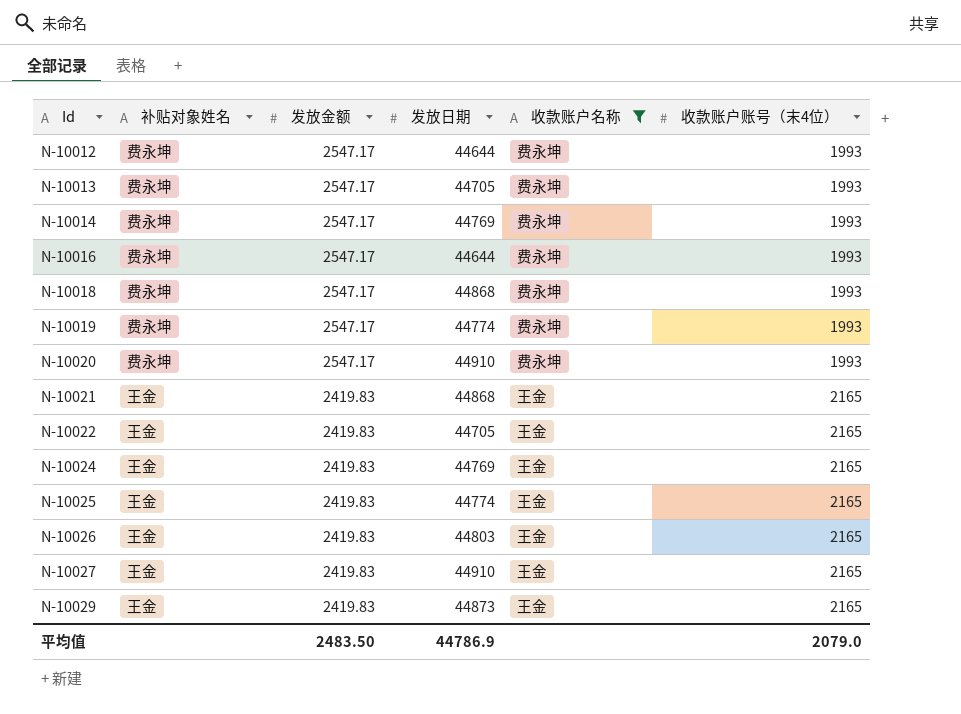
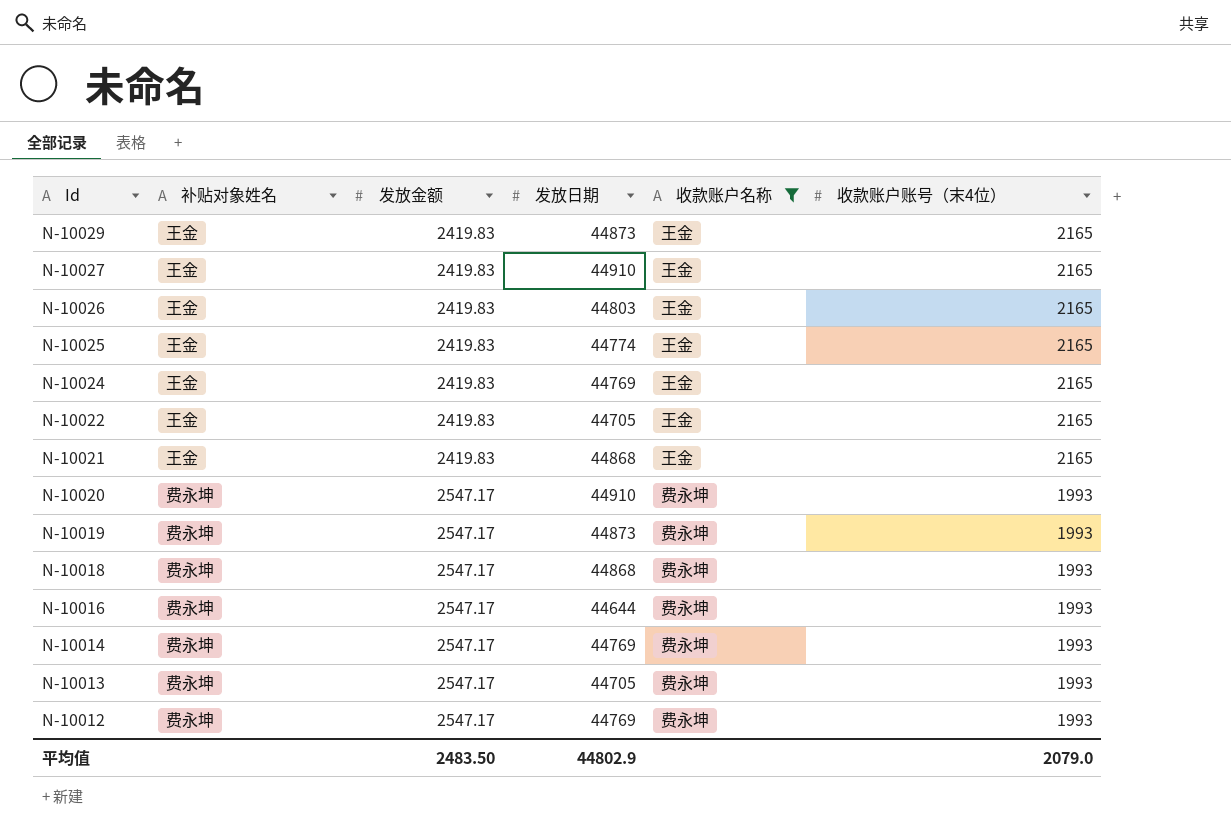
row order: Id ascending -> Id descending
N-10019 | 发放日期: 44774 -> 44873
N-10012 | 发放日期: 44644 -> 44769
平均值 | 发放日期: 44786.9 -> 44802.9

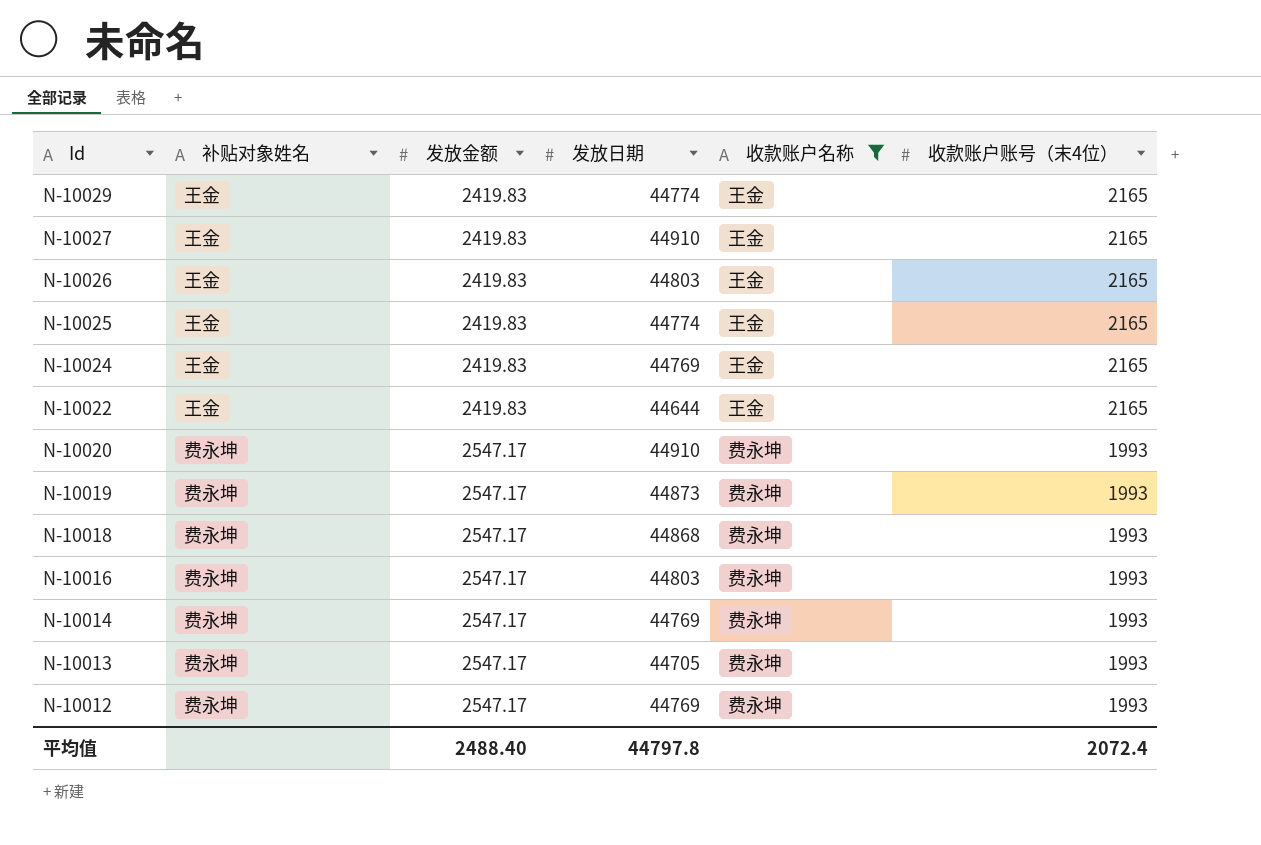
row N-10021: 王金 | 2419.83 | 44868 | 王金 | 2165 -> none
N-10029 | 发放日期: 44873 -> 44774
N-10022 | 发放日期: 44705 -> 44644
N-10016 | 发放日期: 44644 -> 44803
平均值 | 发放金额: 2483.50 -> 2488.40
平均值 | 发放日期: 44802.9 -> 44797.8
平均值 | 收款账户账号（末4位）: 2079.0 -> 2072.4

